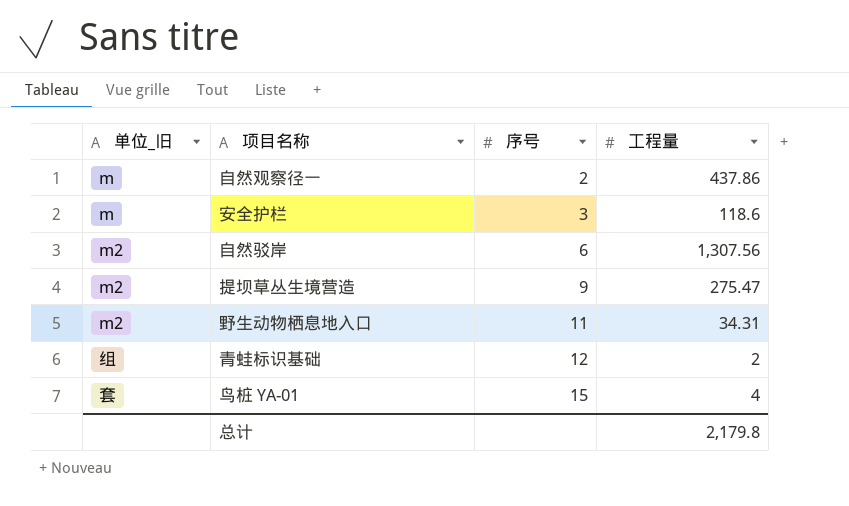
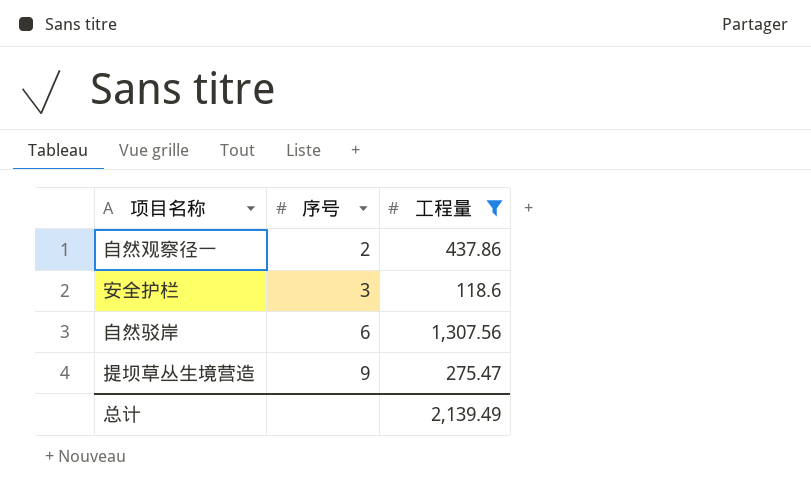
filter: none -> 工程量 >= 118.6
column 单位_旧 | position: 1 -> none
总计 | 工程量: 2,179.8 -> 2,139.49

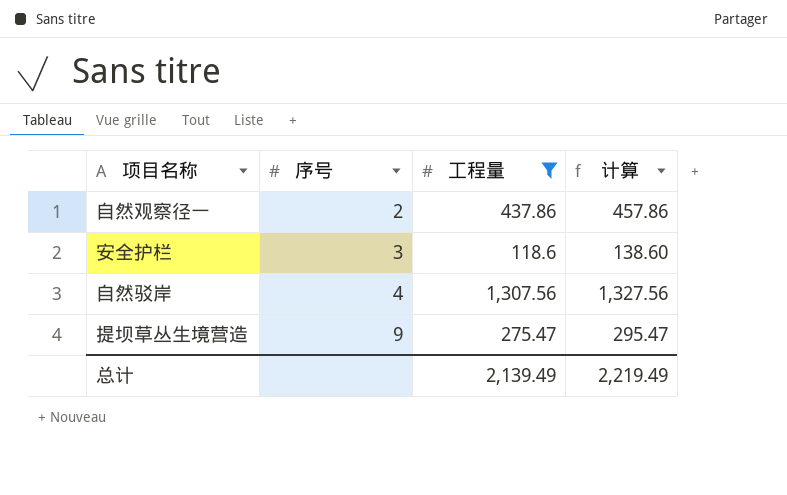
column 计算 | formula: none -> [工程量] + 20
自然驳岸 | 序号: 6 -> 4

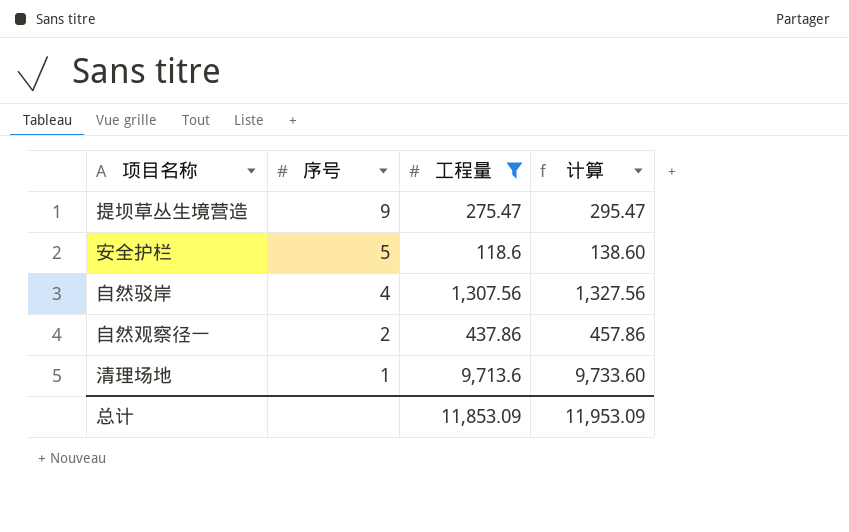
row order: 序号 ascending -> 序号 descending
安全护栏 | 序号: 3 -> 5
row 清理场地: none -> 1 | 9,713.6 | 9,733.60
总计 | 工程量: 2,139.49 -> 11,853.09
总计 | 计算: 2,219.49 -> 11,953.09

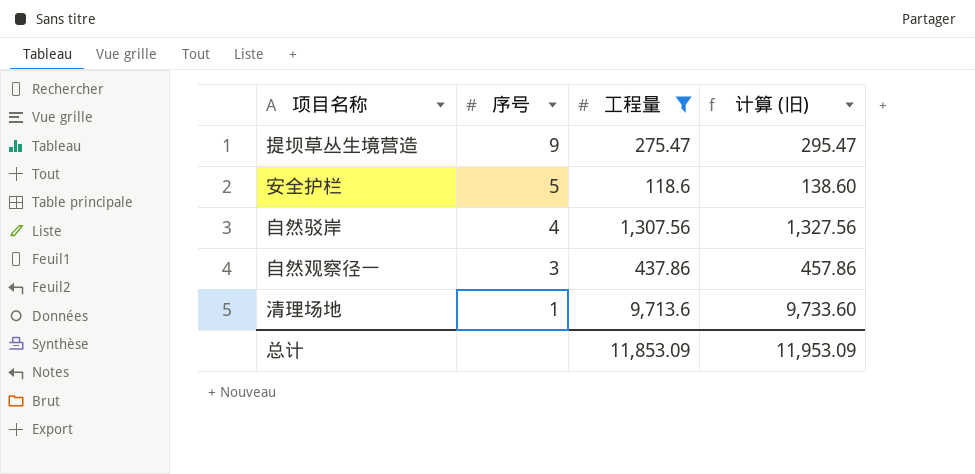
column name: 计算 -> 计算 (旧)
自然观察径一 | 序号: 2 -> 3

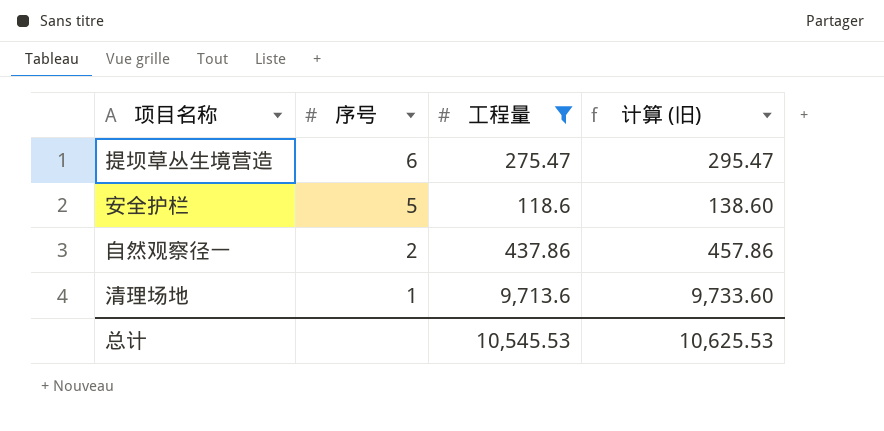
row 自然驳岸: 4 | 1,307.56 | 1,327.56 -> none
提坝草丛生境营造 | 序号: 9 -> 6
自然观察径一 | 序号: 3 -> 2
总计 | 工程量: 11,853.09 -> 10,545.53
总计 | 计算 (旧): 11,953.09 -> 10,625.53

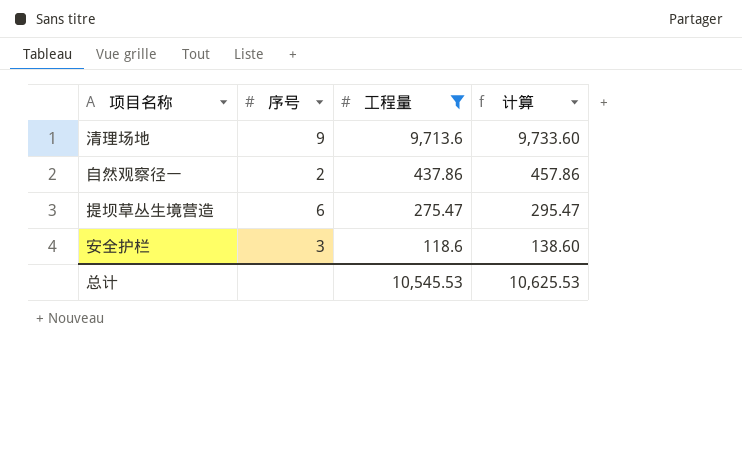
row order: 序号 descending -> 工程量 descending
column name: 计算 (旧) -> 计算
清理场地 | 序号: 1 -> 9
安全护栏 | 序号: 5 -> 3

